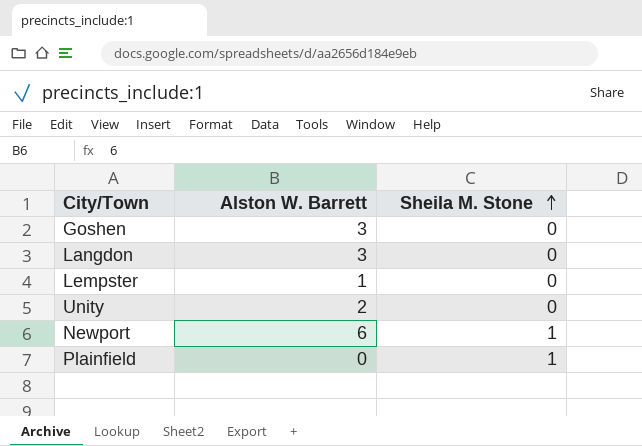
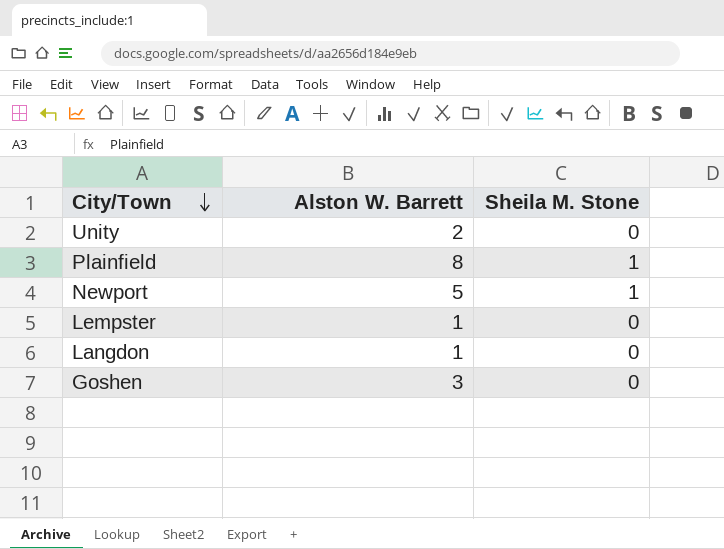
row order: Sheila M. Stone ascending -> City/Town descending
Plainfield | Alston W. Barrett: 0 -> 8
Newport | Alston W. Barrett: 6 -> 5
Langdon | Alston W. Barrett: 3 -> 1

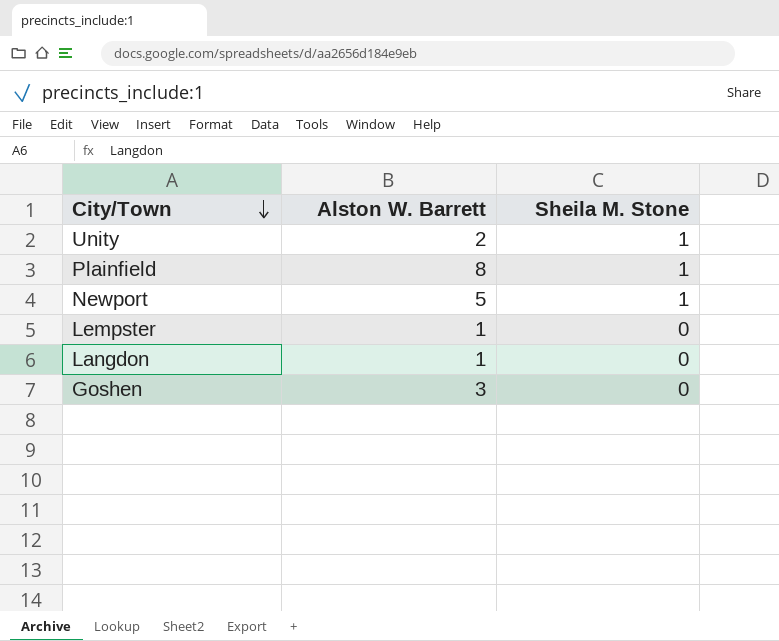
Unity | Sheila M. Stone: 0 -> 1

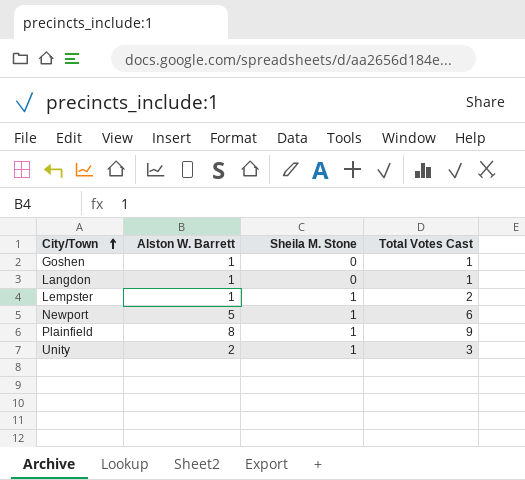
row order: City/Town descending -> City/Town ascending
column Total Votes Cast | formula: none -> [Alston W. Barrett] + [Sheila M. Stone]
Goshen | Alston W. Barrett: 3 -> 1
Lempster | Sheila M. Stone: 0 -> 1

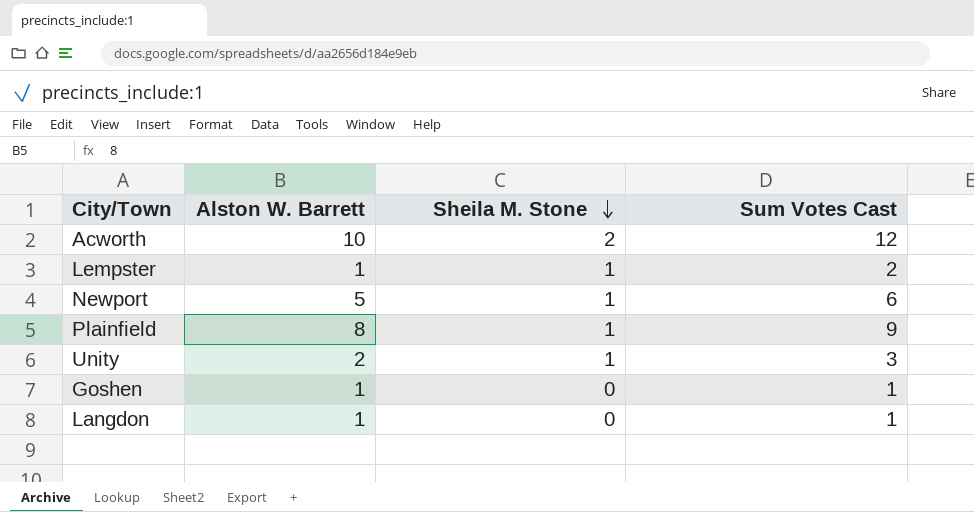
row order: City/Town ascending -> Sheila M. Stone descending
column name: Total Votes Cast -> Sum Votes Cast
row Acworth: none -> 10 | 2 | 12

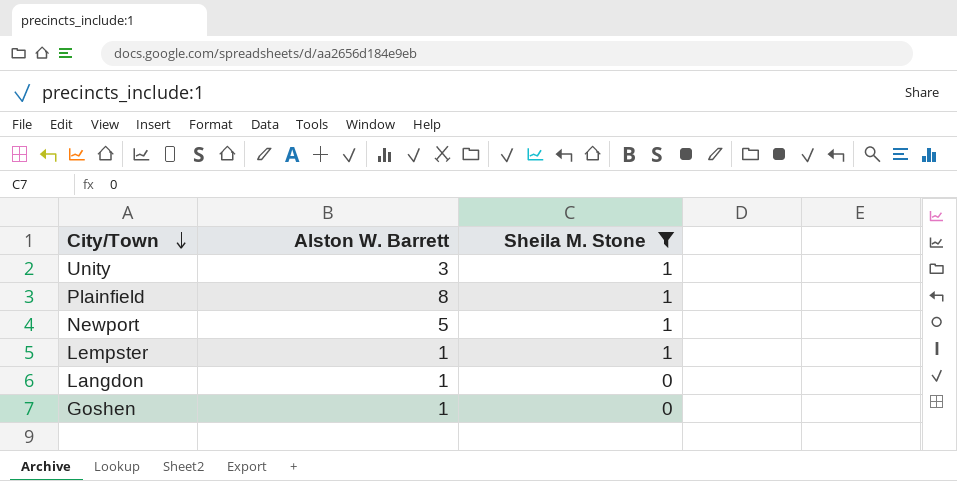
filter: none -> Sheila M. Stone != 2
row order: Sheila M. Stone descending -> City/Town descending
column Sum Votes Cast | formula: [Alston W. Barrett] + [Sheila M. Stone] -> none
Unity | Alston W. Barrett: 2 -> 3

